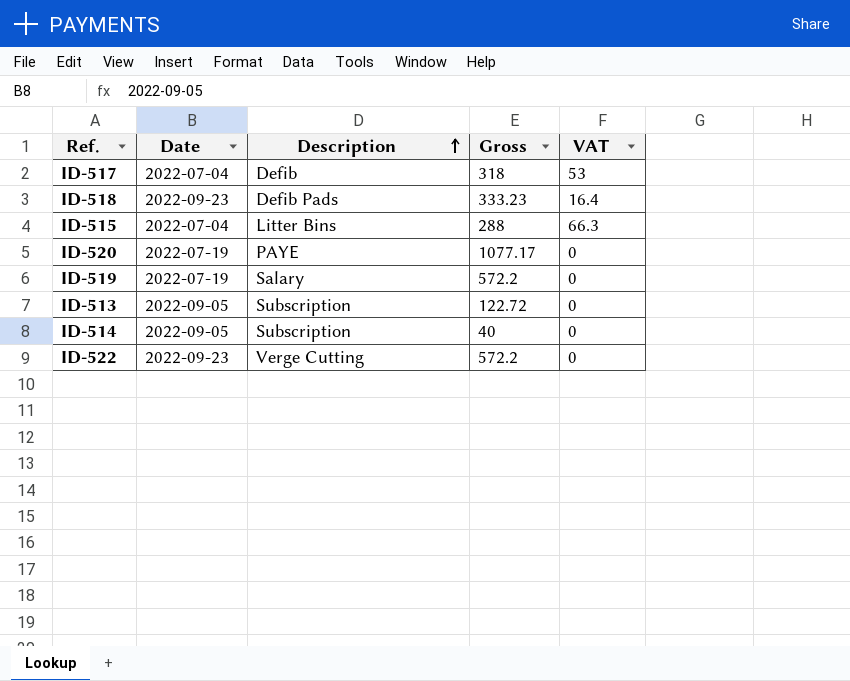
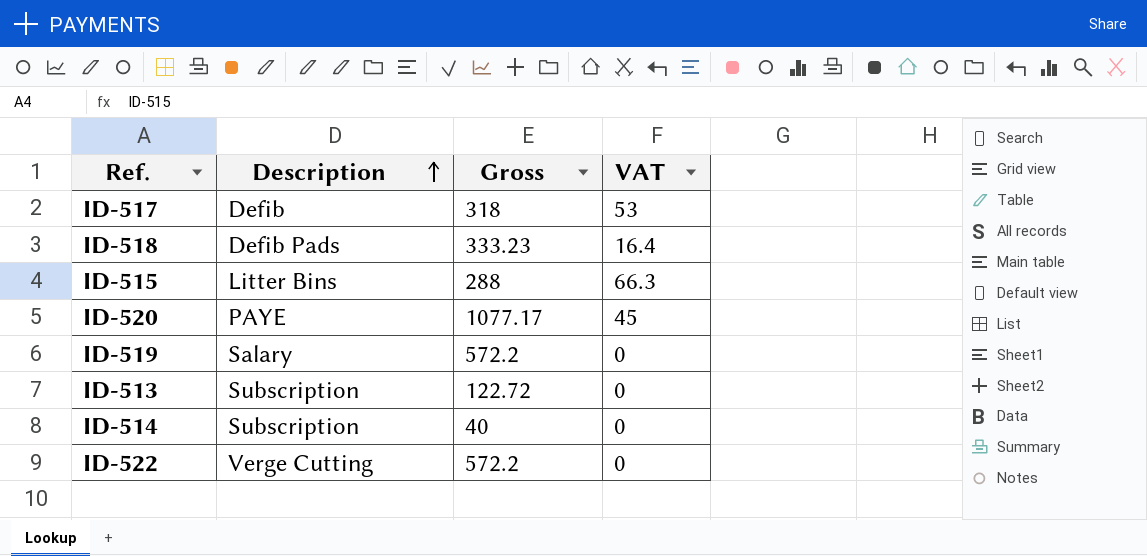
column Date | position: 2 -> none
ID-520 | VAT: 0 -> 45

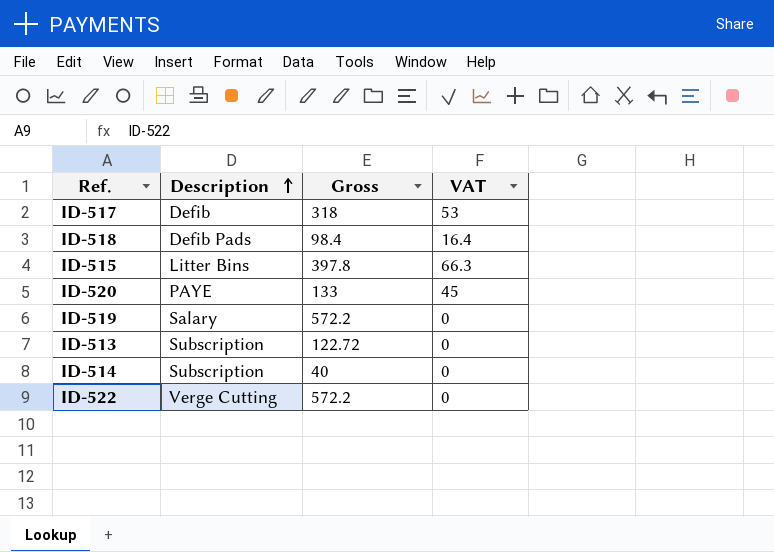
ID-518 | Gross: 333.23 -> 98.4
ID-515 | Gross: 288 -> 397.8
ID-520 | Gross: 1077.17 -> 133

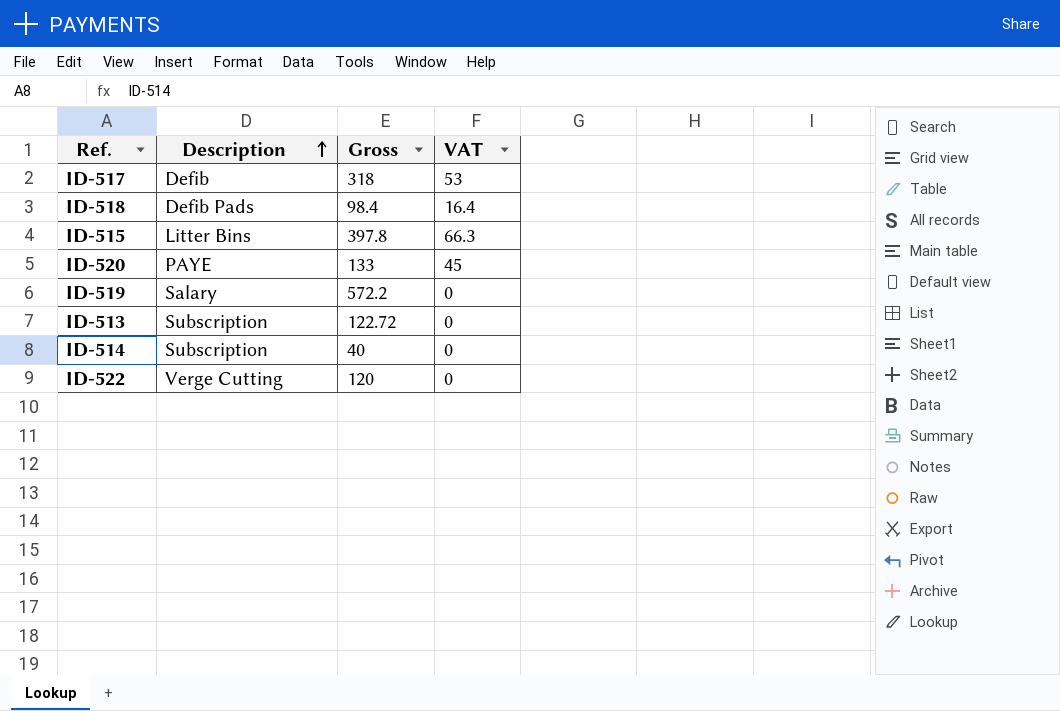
ID-522 | Gross: 572.2 -> 120

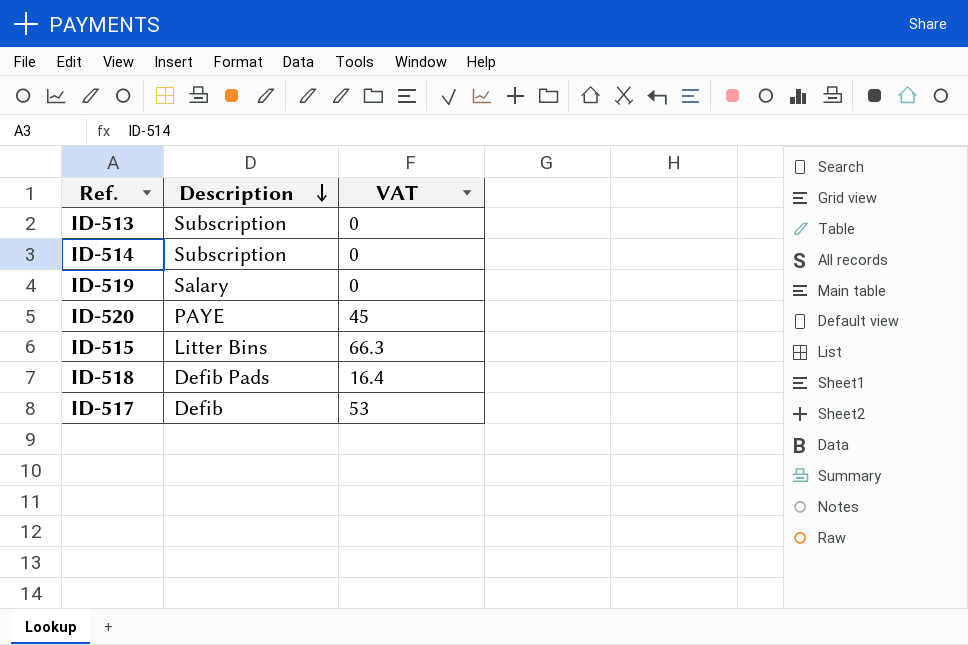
row order: Description ascending -> Description descending
column Gross | position: 3 -> none
row ID-522: Verge Cutting | 120 | 0 -> none

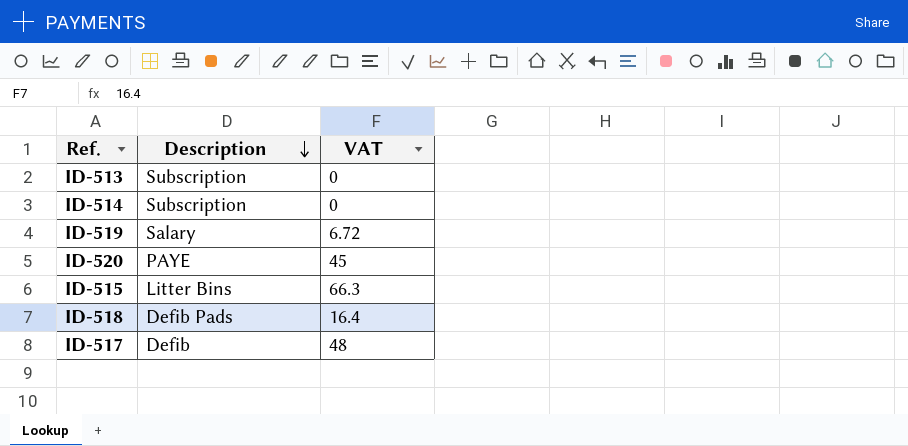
ID-519 | VAT: 0 -> 6.72
ID-517 | VAT: 53 -> 48

